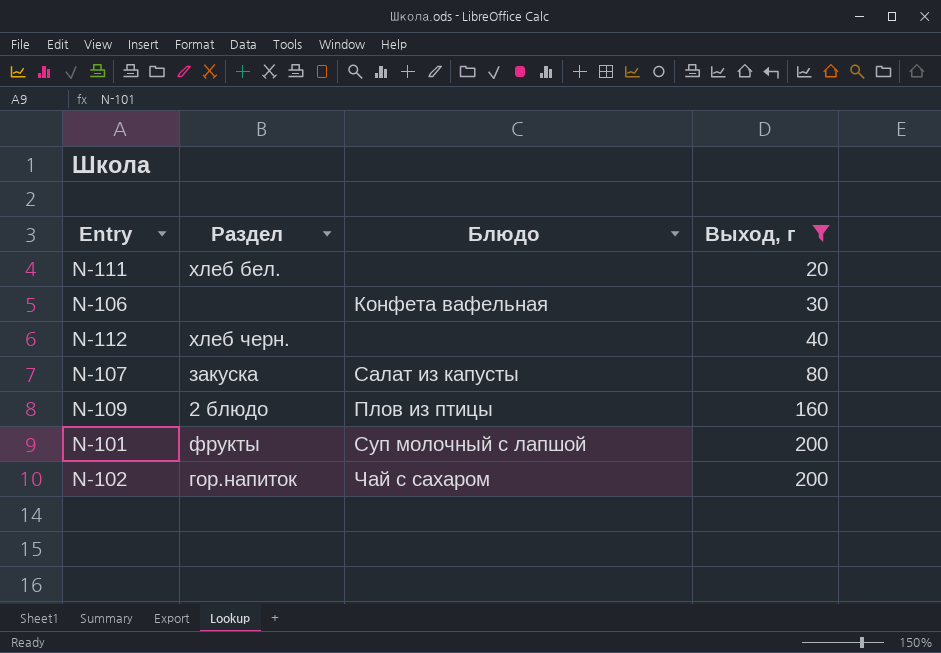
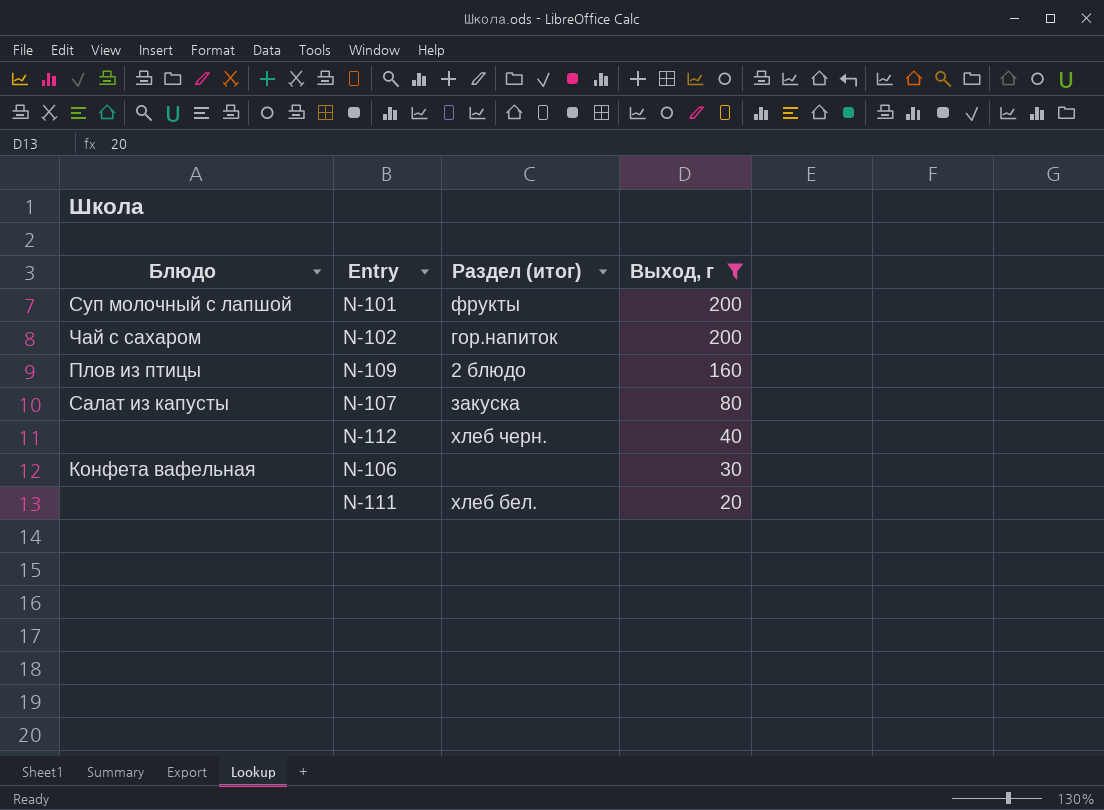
row order: Выход, г ascending -> Выход, г descending
column Блюдо | position: 3 -> 1
column name: Раздел -> Раздел (итог)

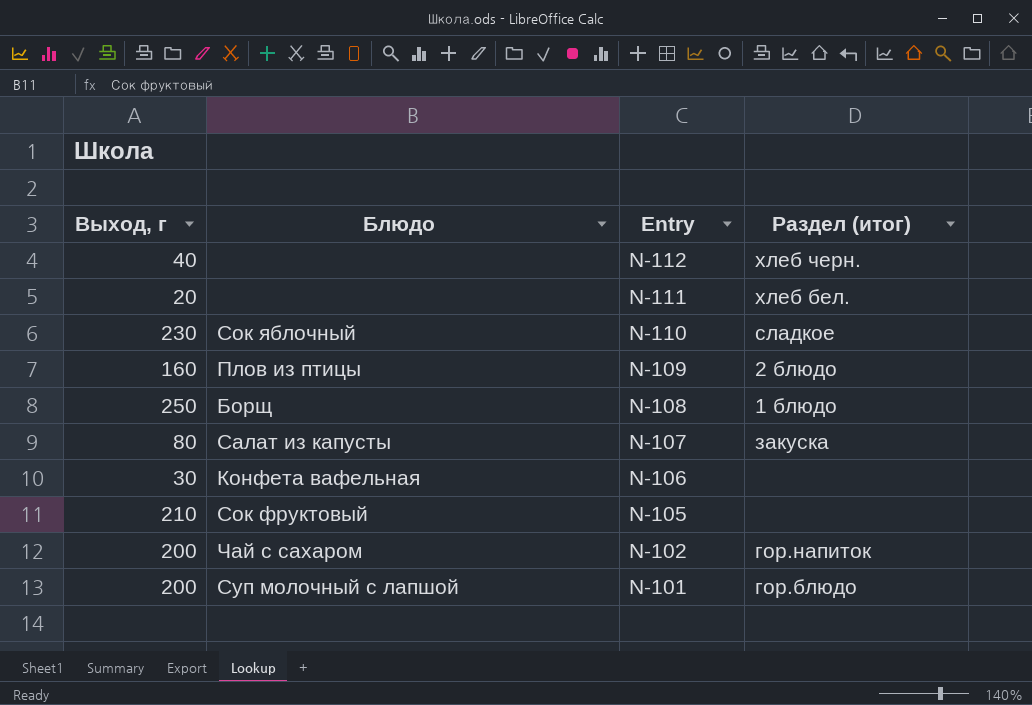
filter: Выход, г <= 200 -> none
row order: Выход, г descending -> Entry descending
column Выход, г | position: 4 -> 1
N-101 | Раздел (итог): фрукты -> гор.блюдо

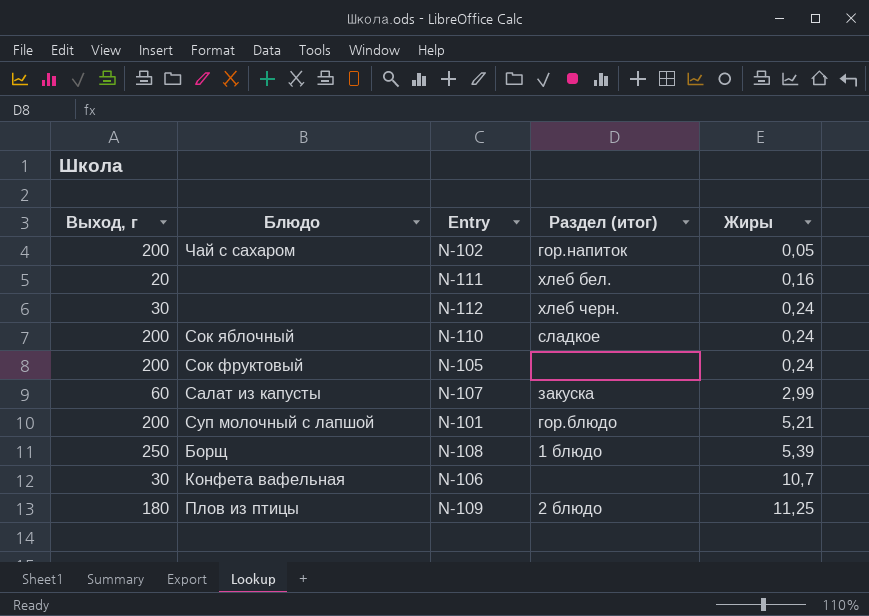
row order: Entry descending -> Жиры ascending
column Жиры | position: none -> 5
N-112 | Выход, г: 40 -> 30
N-110 | Выход, г: 230 -> 200
N-105 | Выход, г: 210 -> 200
N-107 | Выход, г: 80 -> 60
N-109 | Выход, г: 160 -> 180

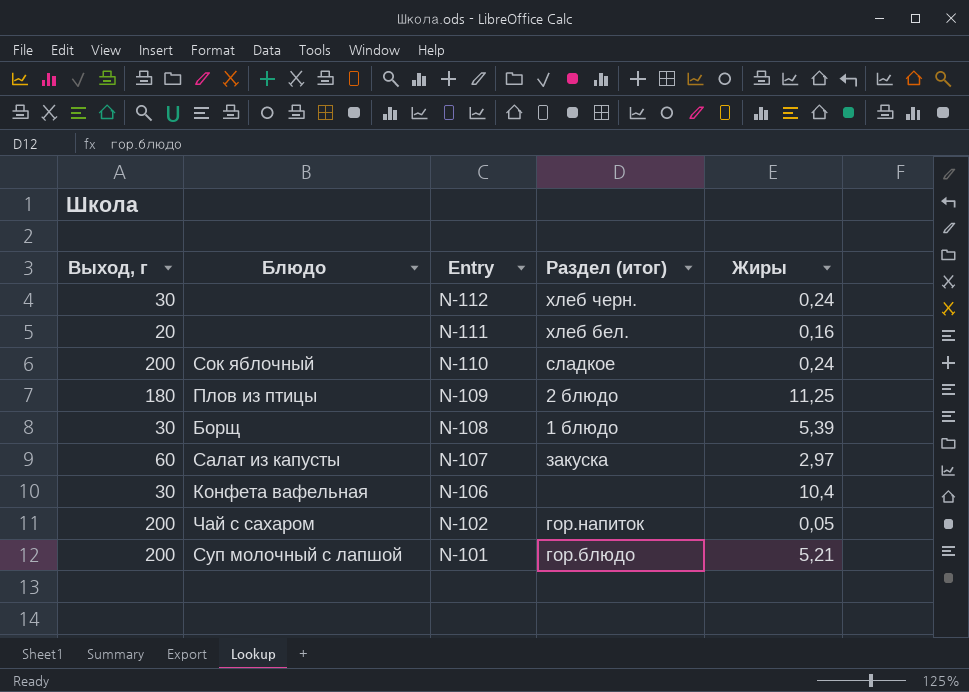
row order: Жиры ascending -> Entry descending
row N-105: 200 | Сок фруктовый | none | 0,24 -> none
N-108 | Выход, г: 250 -> 30
N-107 | Жиры: 2,99 -> 2,97
N-106 | Жиры: 10,7 -> 10,4

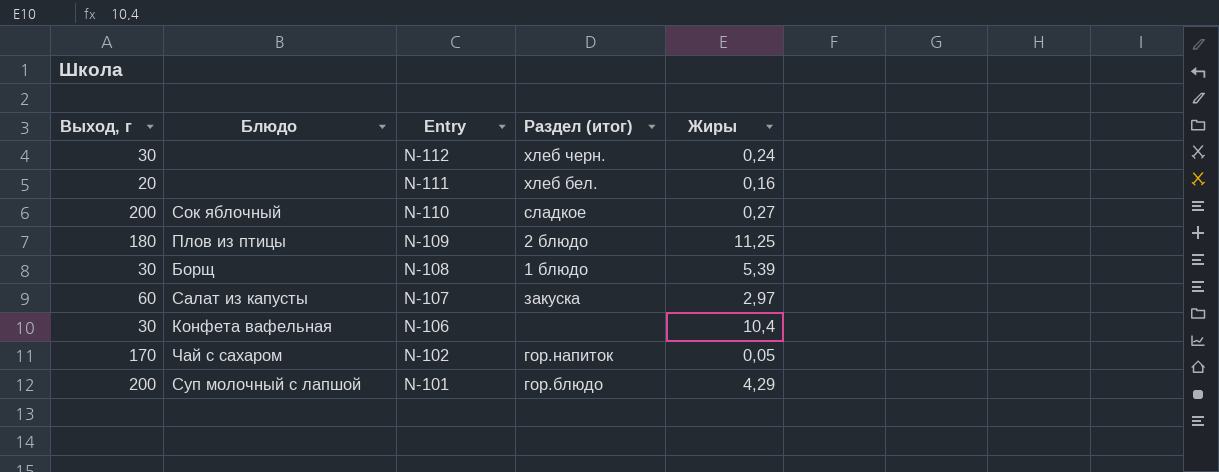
N-110 | Жиры: 0,24 -> 0,27
N-102 | Выход, г: 200 -> 170
N-101 | Жиры: 5,21 -> 4,29

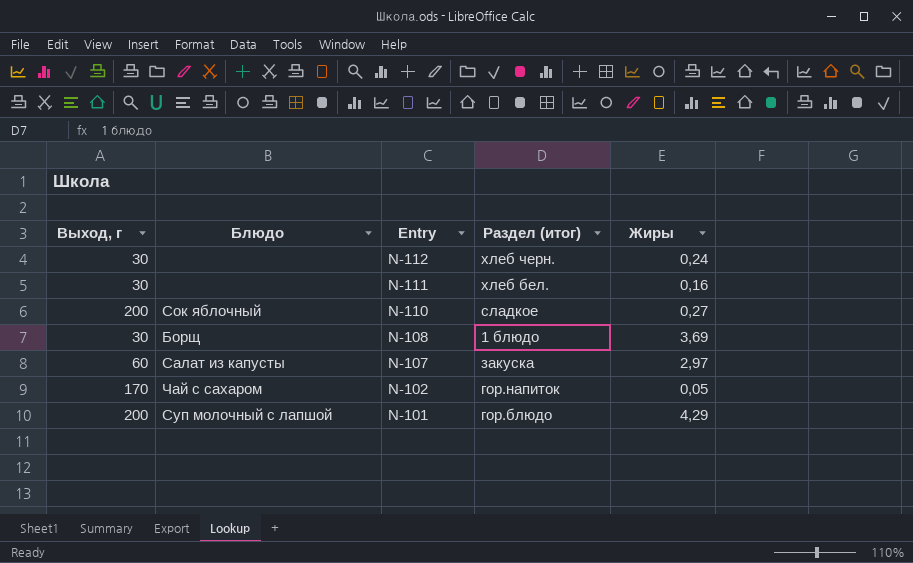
row N-109: 180 | Плов из птицы | 2 блюдо | 11,25 -> none
row N-106: 30 | Конфета вафельная | none | 10,4 -> none
N-111 | Выход, г: 20 -> 30
N-108 | Жиры: 5,39 -> 3,69

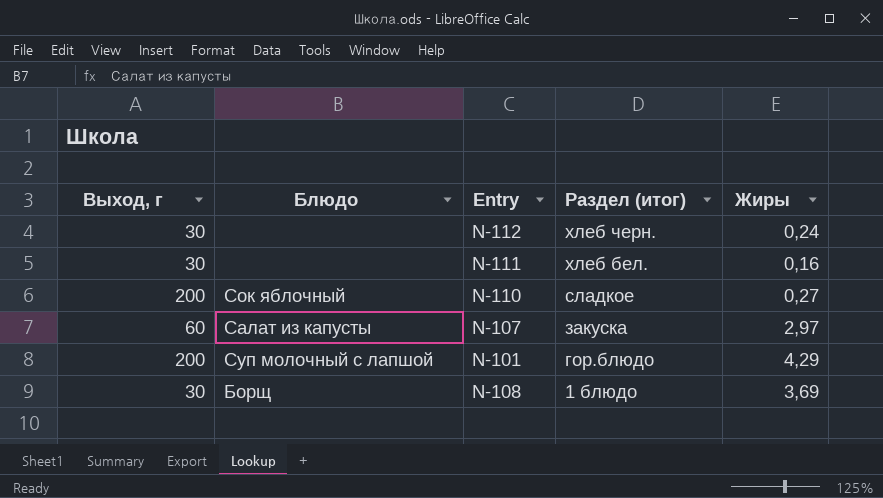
row order: Entry descending -> Раздел (итог) descending
row N-102: 170 | Чай с сахаром | гор.напиток | 0,05 -> none

